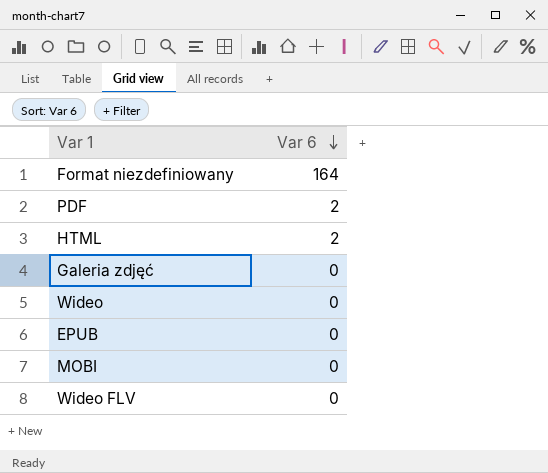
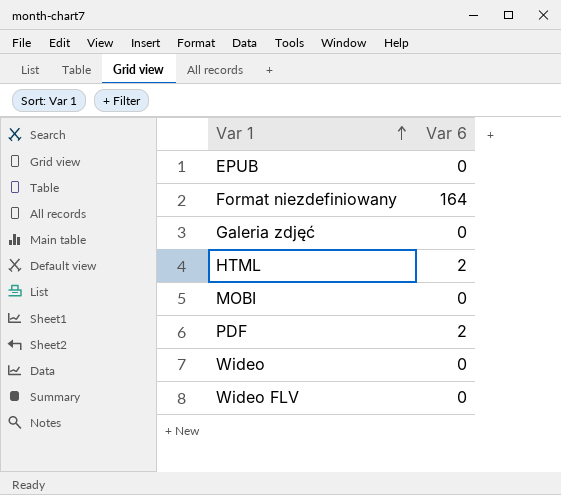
row order: Var 6 descending -> Var 1 ascending

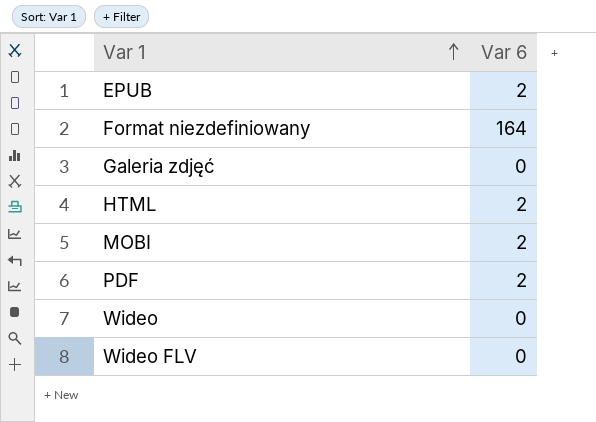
EPUB | Var 6: 0 -> 2
MOBI | Var 6: 0 -> 2

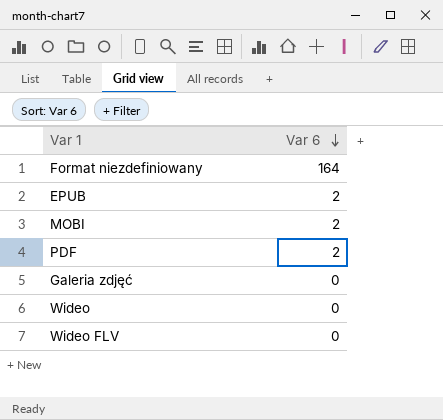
row order: Var 1 ascending -> Var 6 descending
row HTML: 2 -> none

